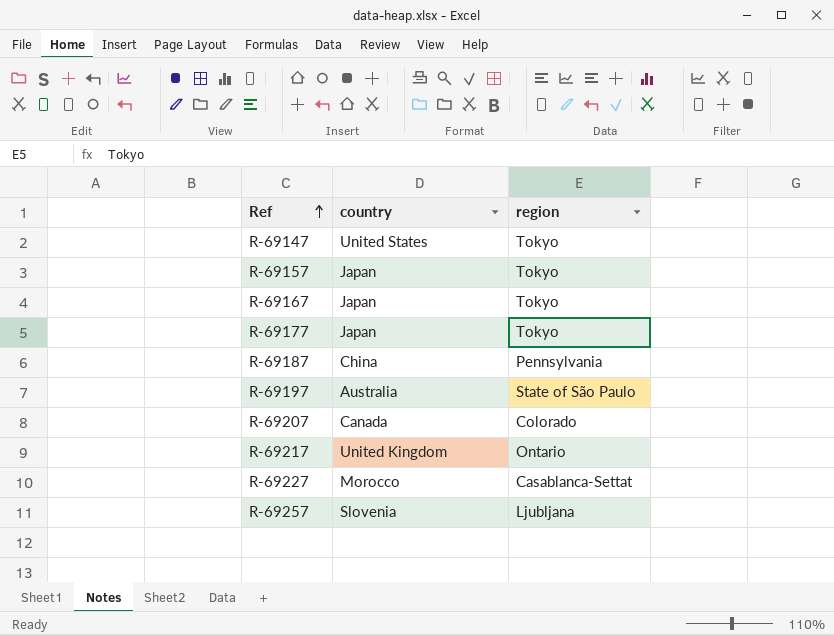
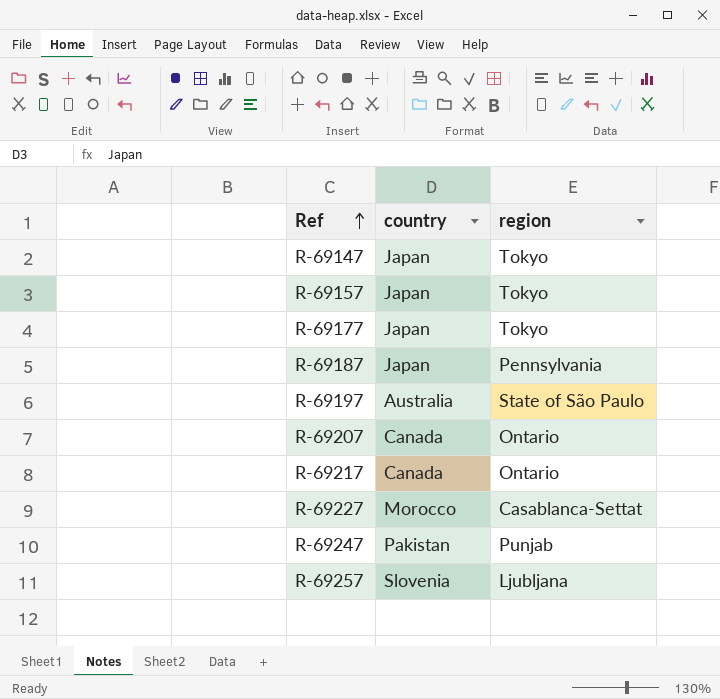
row R-69167: Japan | Tokyo -> none
R-69147 | country: United States -> Japan
R-69187 | country: China -> Japan
R-69207 | region: Colorado -> Ontario
R-69217 | country: United Kingdom -> Canada
row R-69247: none -> Pakistan | Punjab

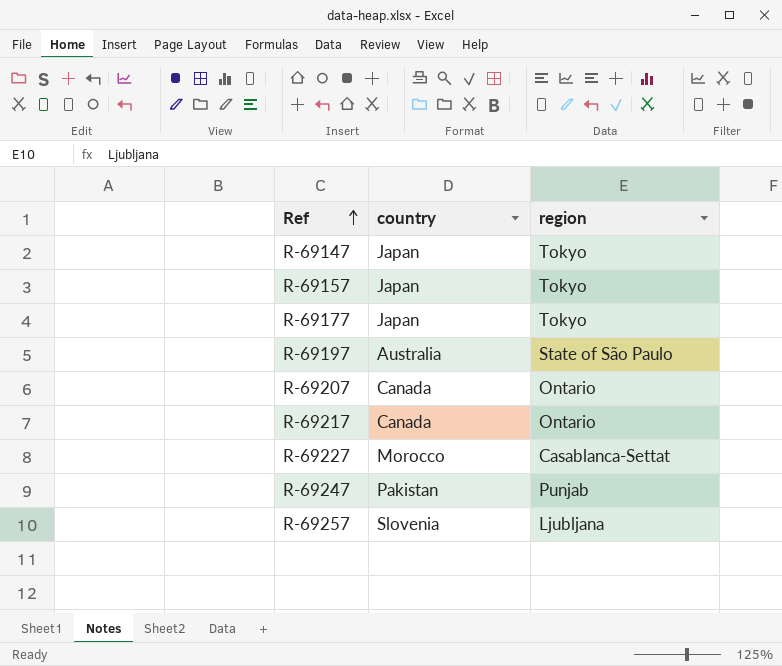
row R-69187: Japan | Pennsylvania -> none

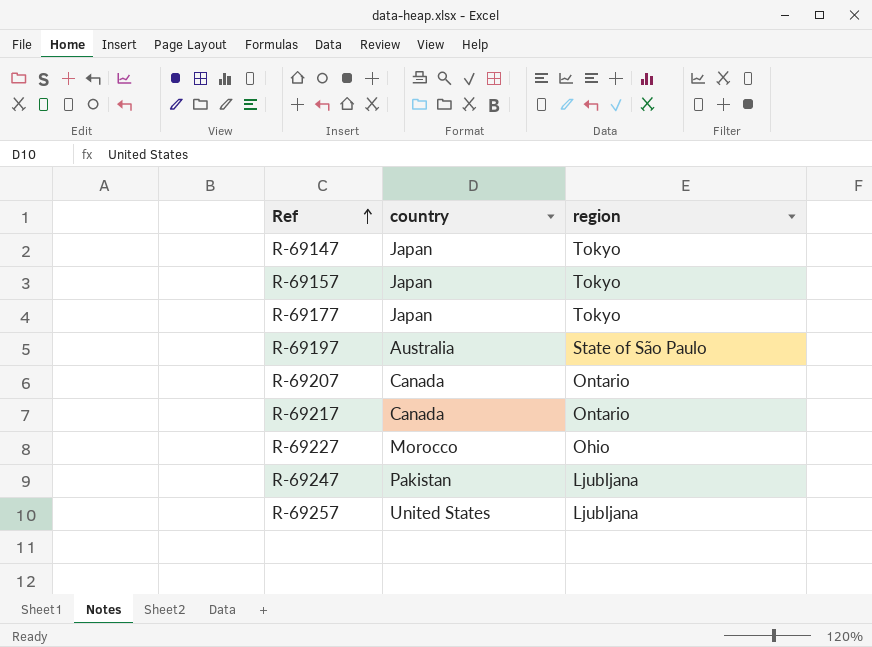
R-69227 | region: Casablanca-Settat -> Ohio
R-69247 | region: Punjab -> Ljubljana
R-69257 | country: Slovenia -> United States

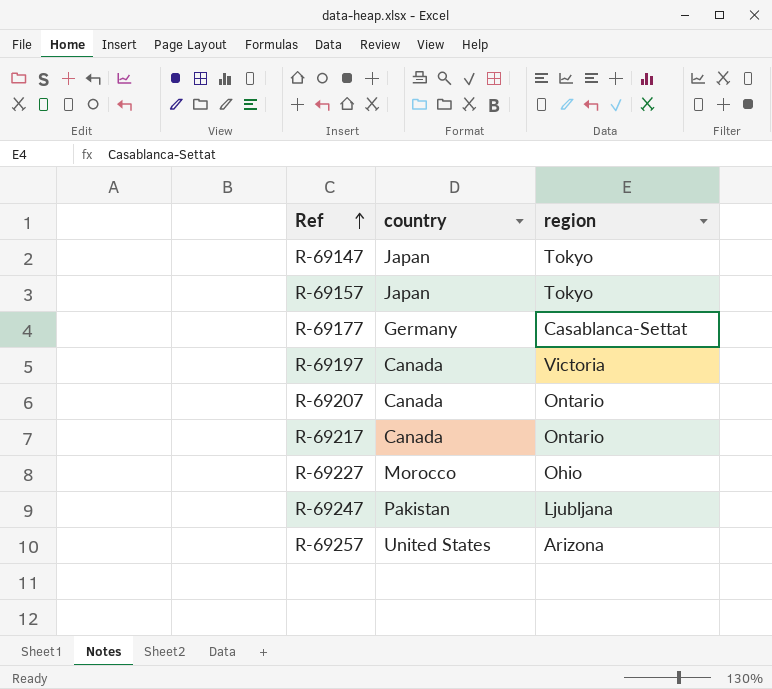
R-69177 | country: Japan -> Germany
R-69177 | region: Tokyo -> Casablanca-Settat
R-69197 | country: Australia -> Canada
R-69197 | region: State of São Paulo -> Victoria
R-69257 | region: Ljubljana -> Arizona

